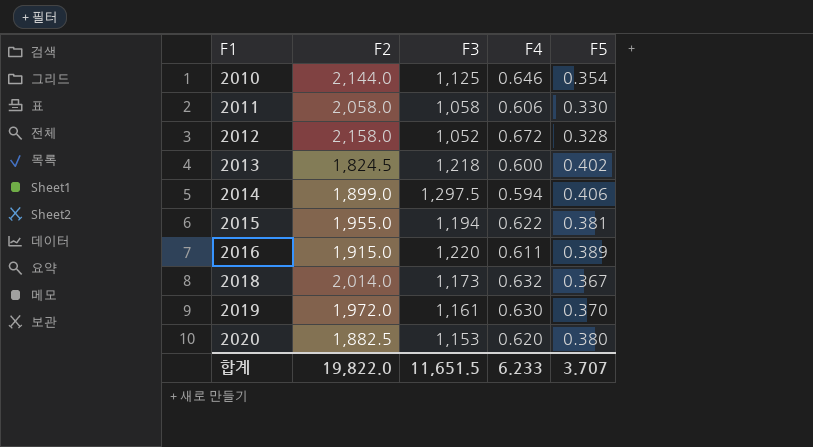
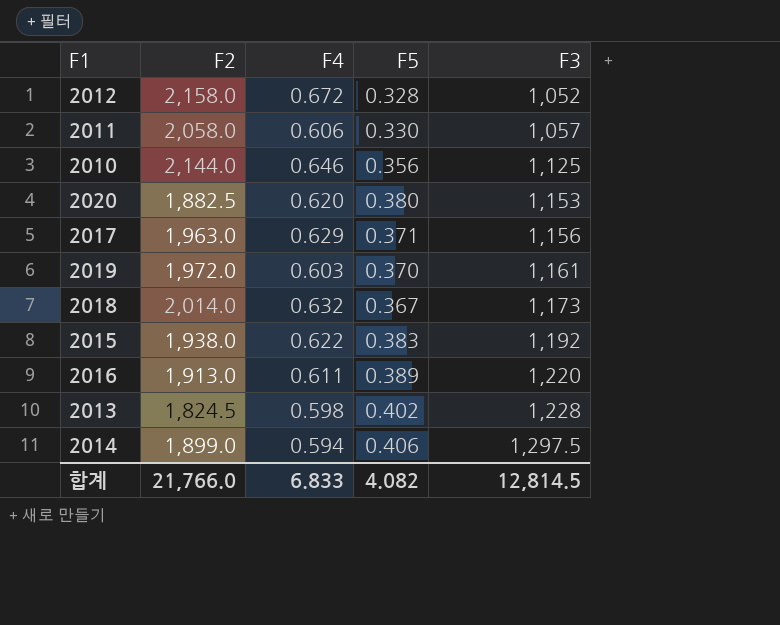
row order: F1 ascending -> F3 ascending
column F3 | position: 3 -> 5
2011 | F3: 1,058 -> 1,057
2010 | F5: 0.354 -> 0.356
row 2017: none -> 1,963.0 | 0.629 | 0.371 | 1,156
2019 | F4: 0.630 -> 0.603
2015 | F2: 1,955.0 -> 1,938.0
2015 | F5: 0.381 -> 0.383
2015 | F3: 1,194 -> 1,192
2016 | F2: 1,915.0 -> 1,913.0
2013 | F4: 0.600 -> 0.598
2013 | F3: 1,218 -> 1,228
합계 | F2: 19,822.0 -> 21,766.0
합계 | F4: 6.233 -> 6.833
합계 | F5: 3.707 -> 4.082
합계 | F3: 11,651.5 -> 12,814.5

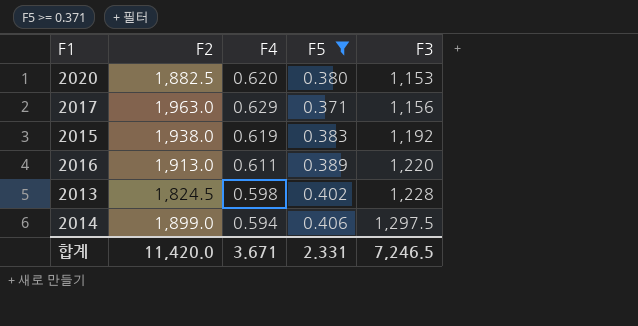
filter: none -> F5 >= 0.371
2015 | F4: 0.622 -> 0.619
합계 | F2: 21,766.0 -> 11,420.0
합계 | F4: 6.833 -> 3.671
합계 | F5: 4.082 -> 2.331
합계 | F3: 12,814.5 -> 7,246.5

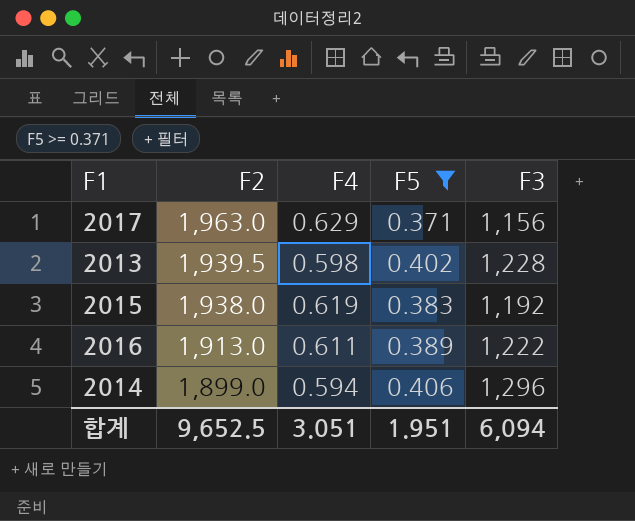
row order: F3 ascending -> F2 descending
row 2020: 1,882.5 | 0.620 | 0.380 | 1,153 -> none
2013 | F2: 1,824.5 -> 1,939.5
2016 | F3: 1,220 -> 1,222
2014 | F3: 1,297.5 -> 1,296
합계 | F2: 11,420.0 -> 9,652.5
합계 | F4: 3.671 -> 3.051
합계 | F5: 2.331 -> 1.951
합계 | F3: 7,246.5 -> 6,094

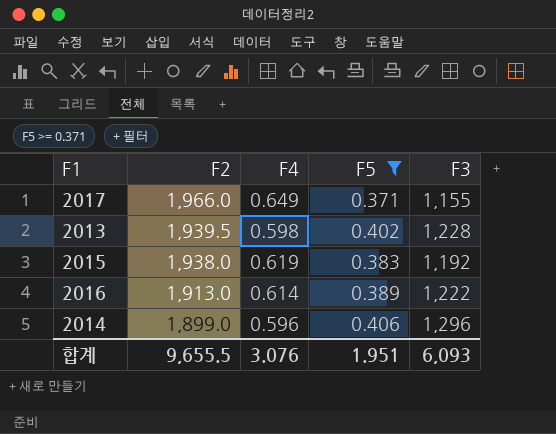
2017 | F2: 1,963.0 -> 1,966.0
2017 | F4: 0.629 -> 0.649
2017 | F3: 1,156 -> 1,155
2016 | F4: 0.611 -> 0.614
2014 | F4: 0.594 -> 0.596
합계 | F2: 9,652.5 -> 9,655.5
합계 | F4: 3.051 -> 3.076
합계 | F3: 6,094 -> 6,093

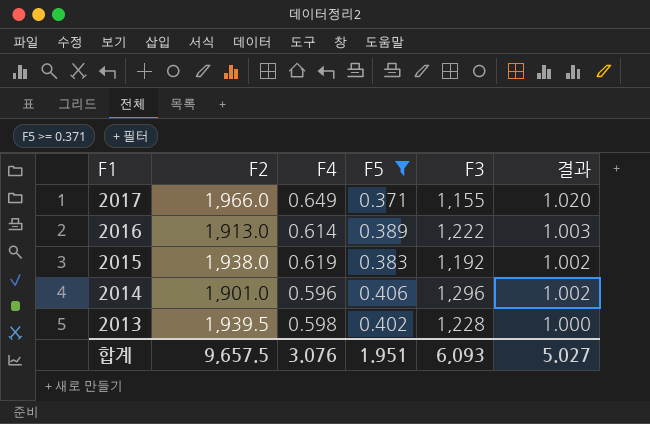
row order: F2 descending -> F1 descending
column 결과 | formula: none -> [F4] + [F5]
2014 | F2: 1,899.0 -> 1,901.0
합계 | F2: 9,655.5 -> 9,657.5

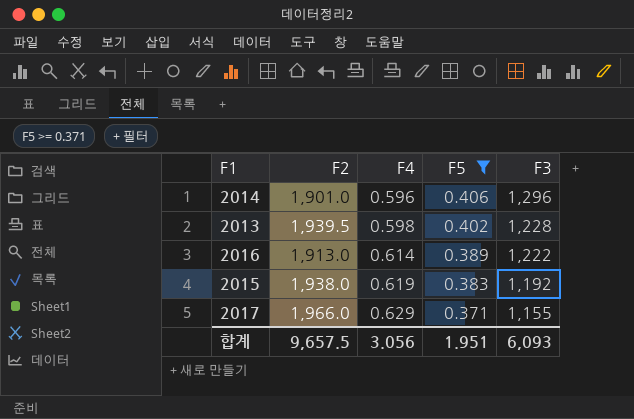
row order: F1 descending -> F4 ascending
column 결과 | formula: [F4] + [F5] -> none
2017 | F4: 0.649 -> 0.629
합계 | F4: 3.076 -> 3.056

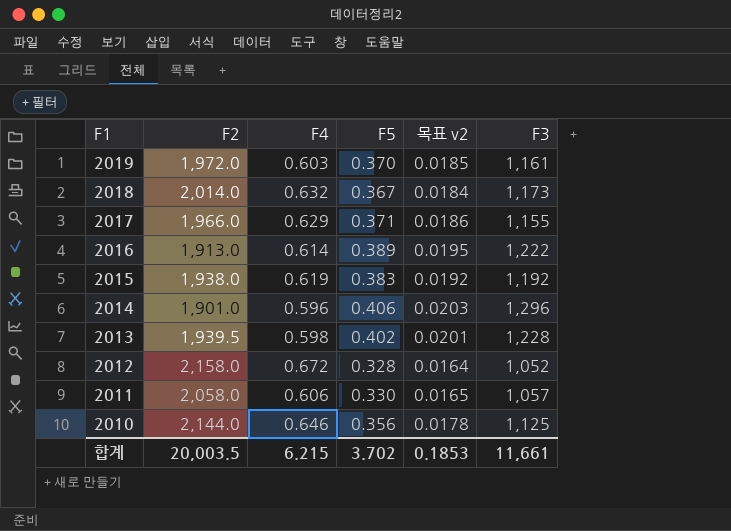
filter: F5 >= 0.371 -> none
row order: F4 ascending -> F1 descending
column 목표 v2 | formula: none -> [F5] * 0.05
합계 | F2: 9,657.5 -> 20,003.5
합계 | F4: 3.056 -> 6.215
합계 | F5: 1.951 -> 3.702
합계 | F3: 6,093 -> 11,661

